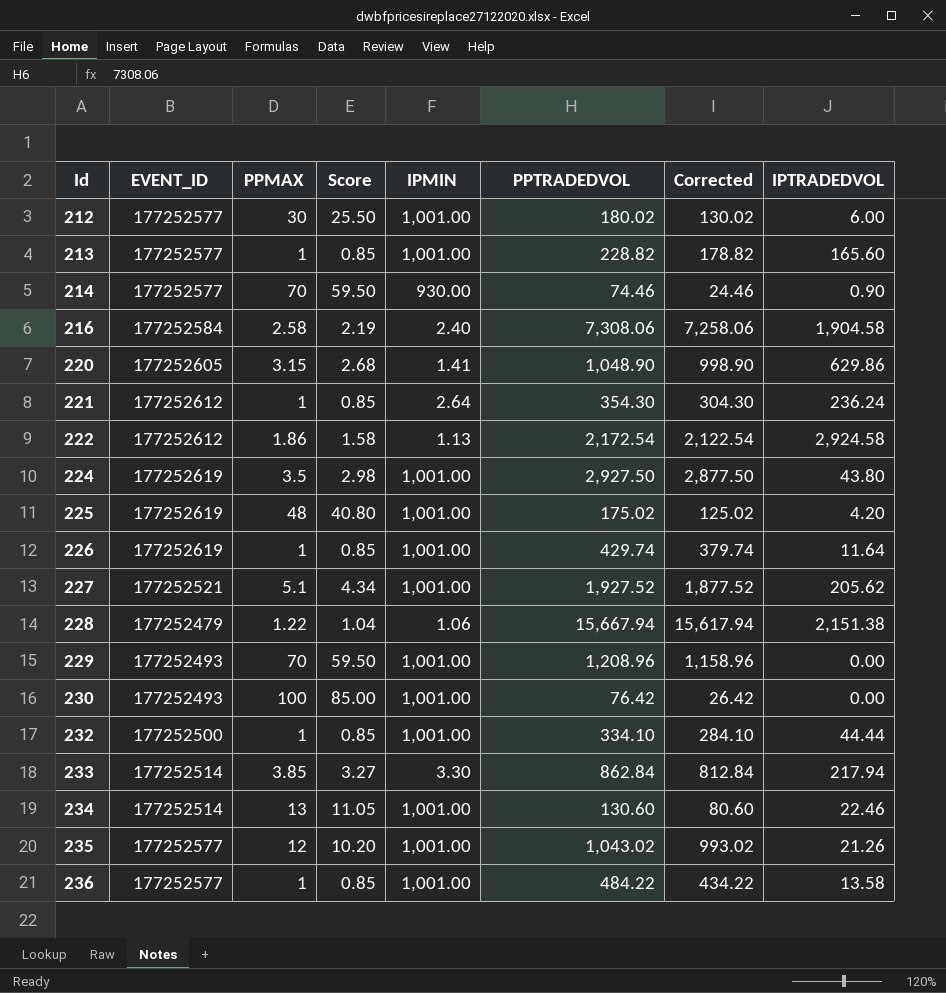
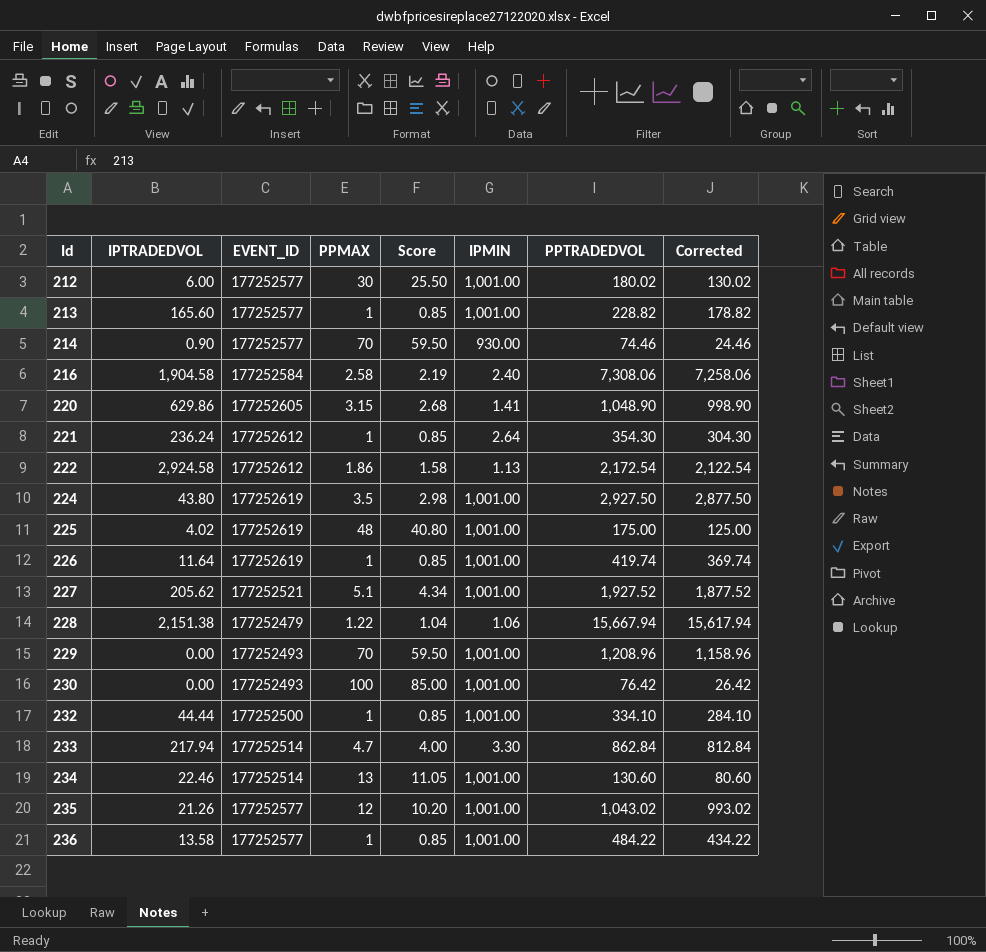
column IPTRADEDVOL | position: 8 -> 2
225 | IPTRADEDVOL: 4.20 -> 4.02
225 | PPTRADEDVOL: 175.02 -> 175.00
225 | Corrected: 125.02 -> 125.00
226 | PPTRADEDVOL: 429.74 -> 419.74
226 | Corrected: 379.74 -> 369.74
233 | PPMAX: 3.85 -> 4.7
233 | Score: 3.27 -> 4.00

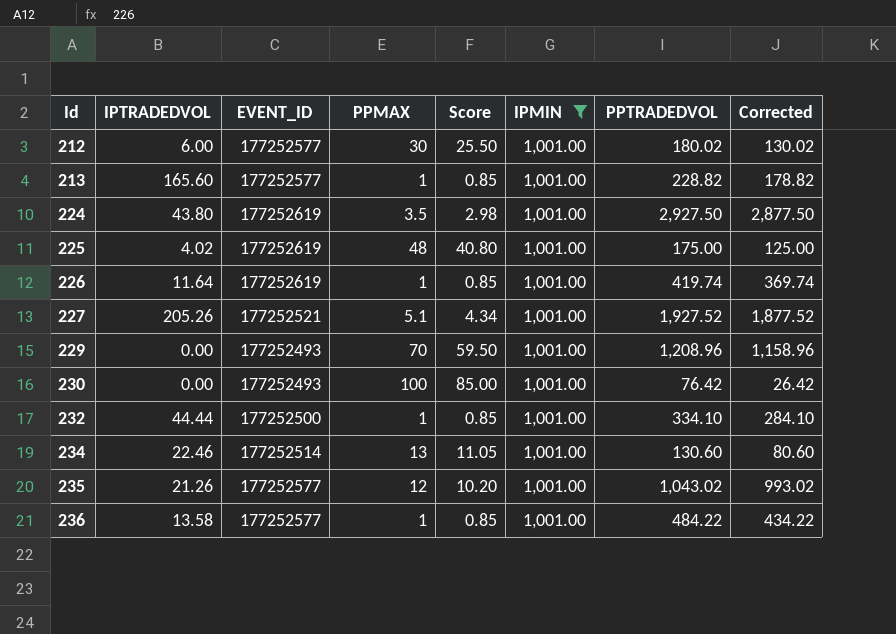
filter: none -> IPMIN = 1,001.00
227 | IPTRADEDVOL: 205.62 -> 205.26

